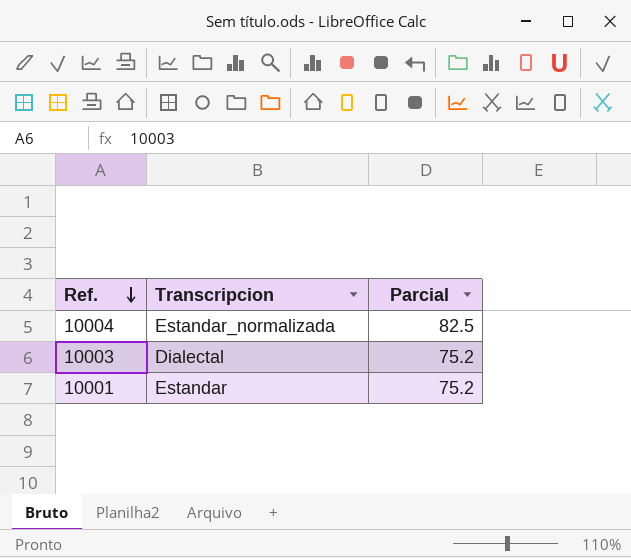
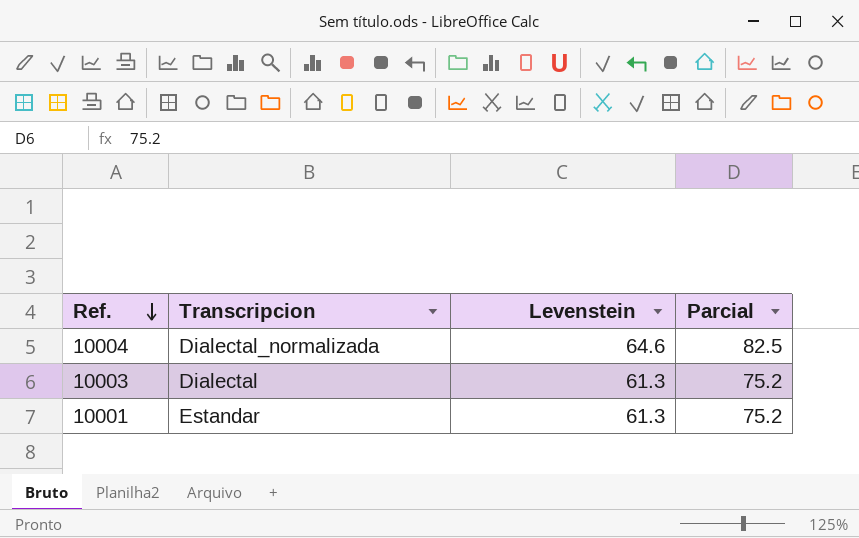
column Levenstein | position: none -> 3
10004 | Transcripcion: Estandar_normalizada -> Dialectal_normalizada

